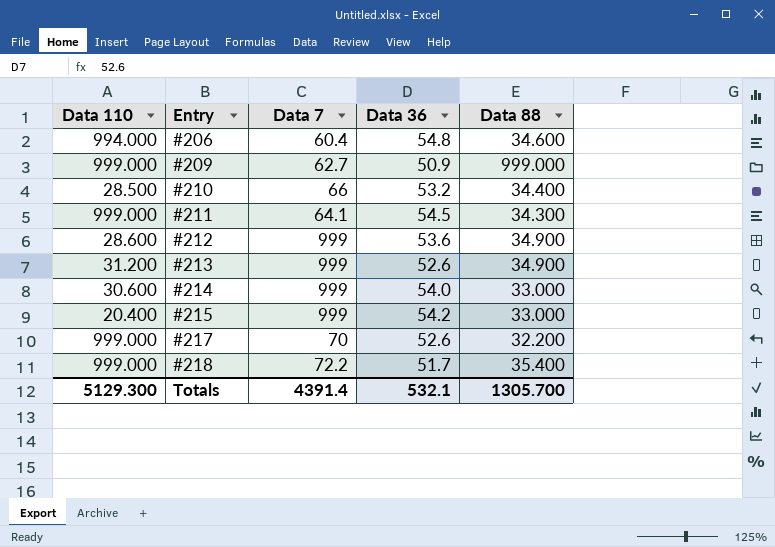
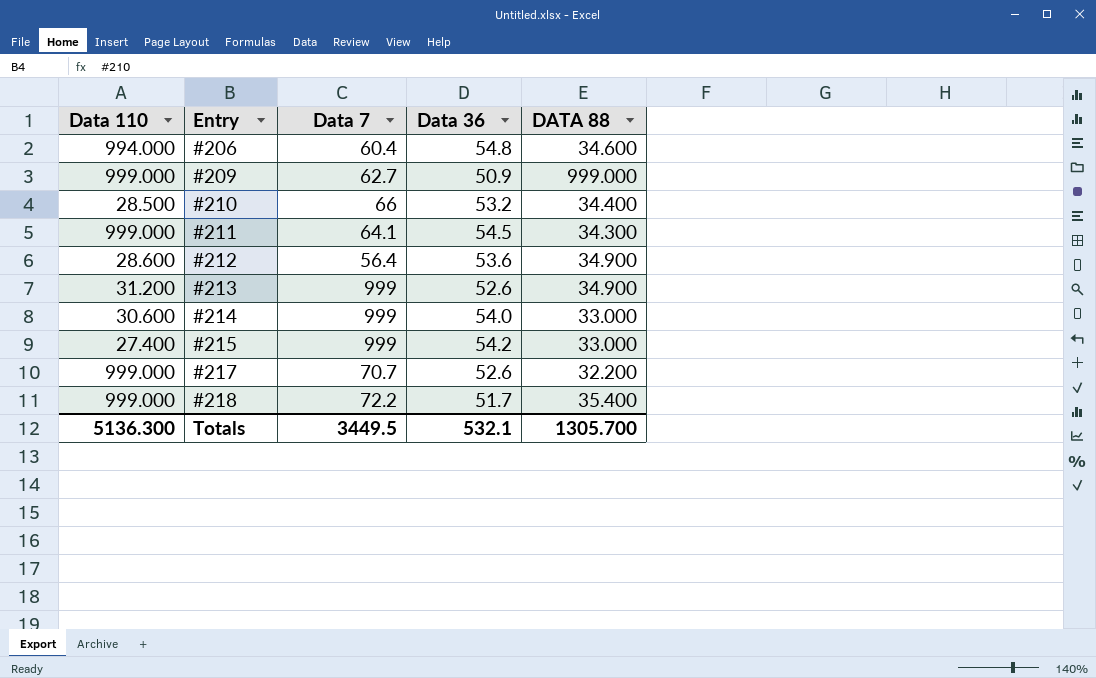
column name: Data 88 -> DATA 88
#212 | Data 7: 999 -> 56.4
#215 | Data 110: 20.400 -> 27.400
#217 | Data 7: 70 -> 70.7
Totals | Data 110: 5129.300 -> 5136.300
Totals | Data 7: 4391.4 -> 3449.5

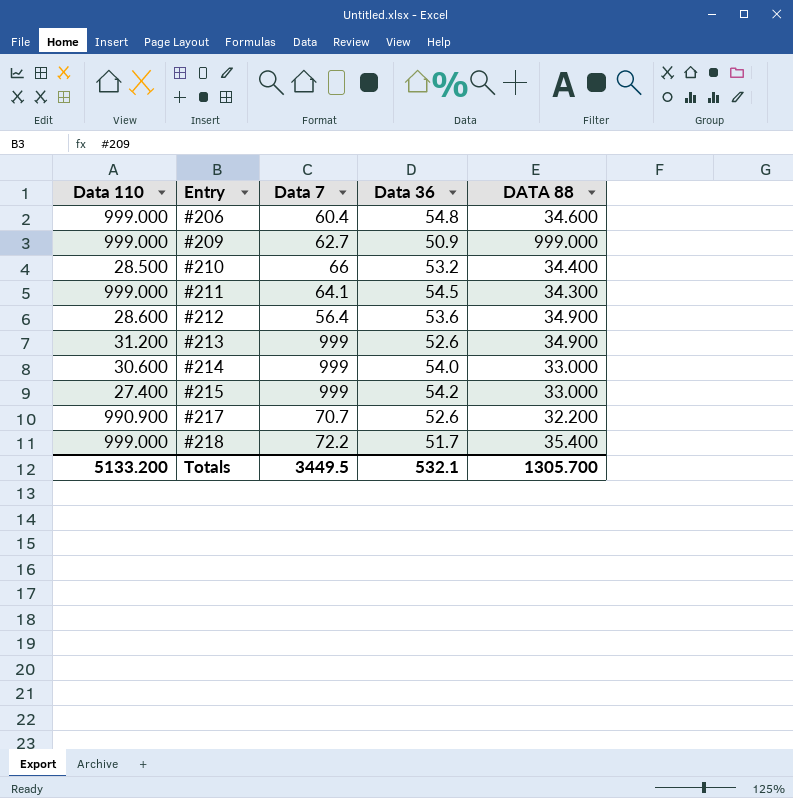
#206 | Data 110: 994.000 -> 999.000
#217 | Data 110: 999.000 -> 990.900
Totals | Data 110: 5136.300 -> 5133.200

